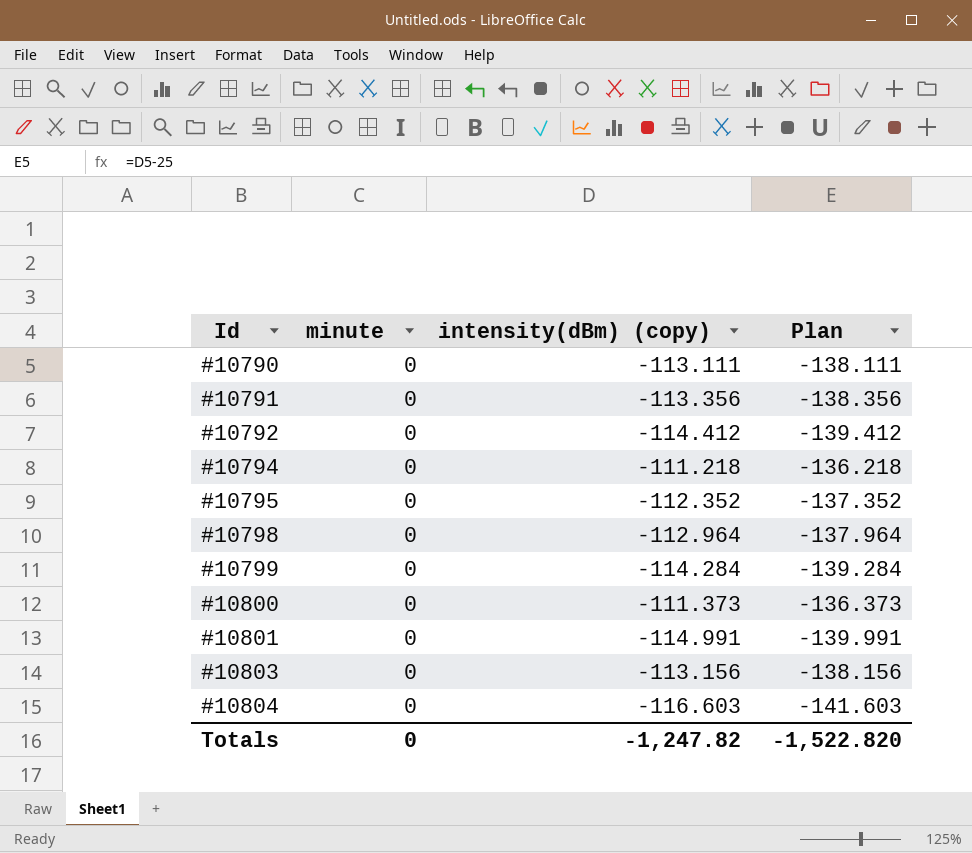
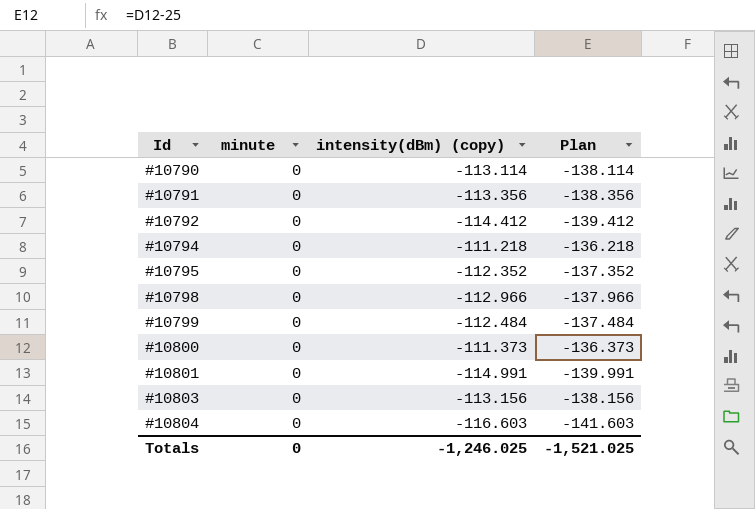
#10790 | intensity(dBm) (copy): -113.111 -> -113.114
#10790 | Plan: -138.111 -> -138.114
#10798 | intensity(dBm) (copy): -112.964 -> -112.966
#10798 | Plan: -137.964 -> -137.966
#10799 | intensity(dBm) (copy): -114.284 -> -112.484
#10799 | Plan: -139.284 -> -137.484
Totals | intensity(dBm) (copy): -1,247.82 -> -1,246.025
Totals | Plan: -1,522.820 -> -1,521.025

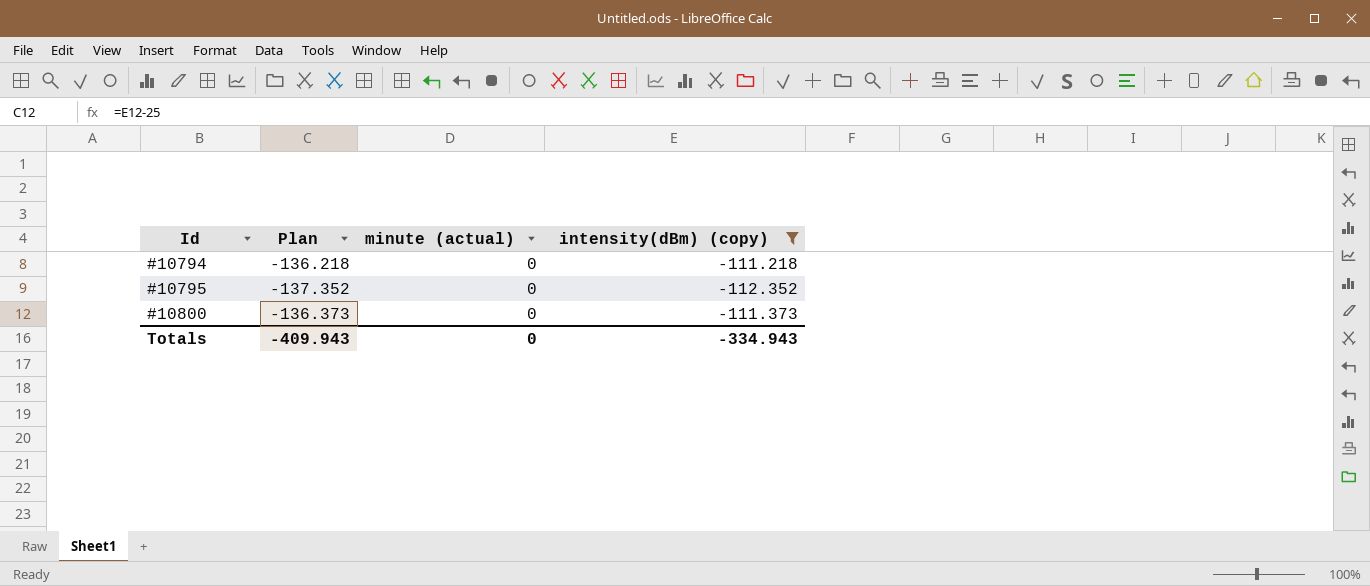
filter: none -> intensity(dBm) (copy) >= -112.352
column Plan | position: 4 -> 2
column name: minute -> minute (actual)
Totals | Plan: -1,521.025 -> -409.943
Totals | intensity(dBm) (copy): -1,246.025 -> -334.943

